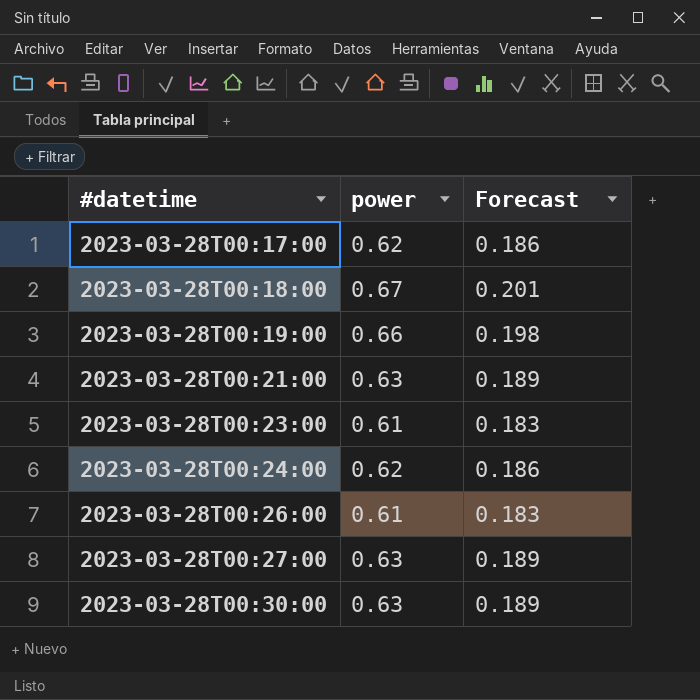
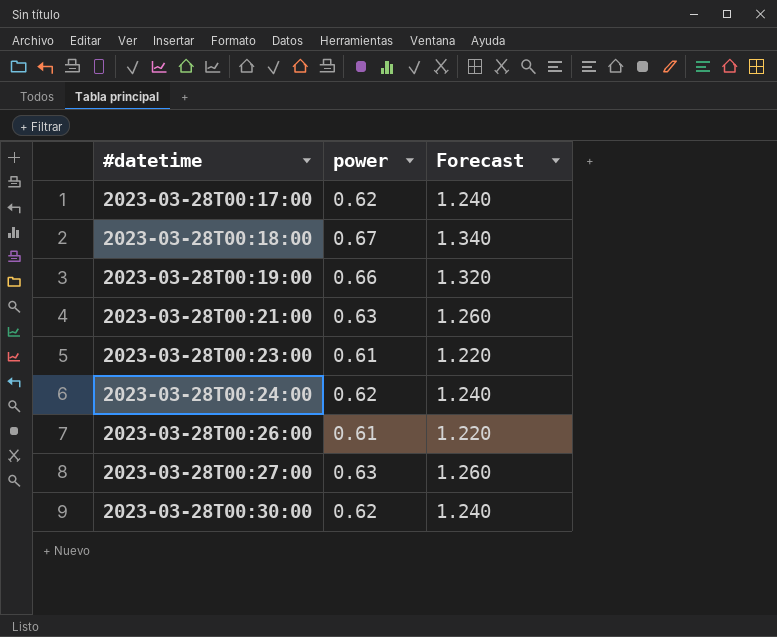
column Forecast | formula: [power] * 0.3 -> [power] * 2
2023-03-28T00:30:00 | power: 0.63 -> 0.62

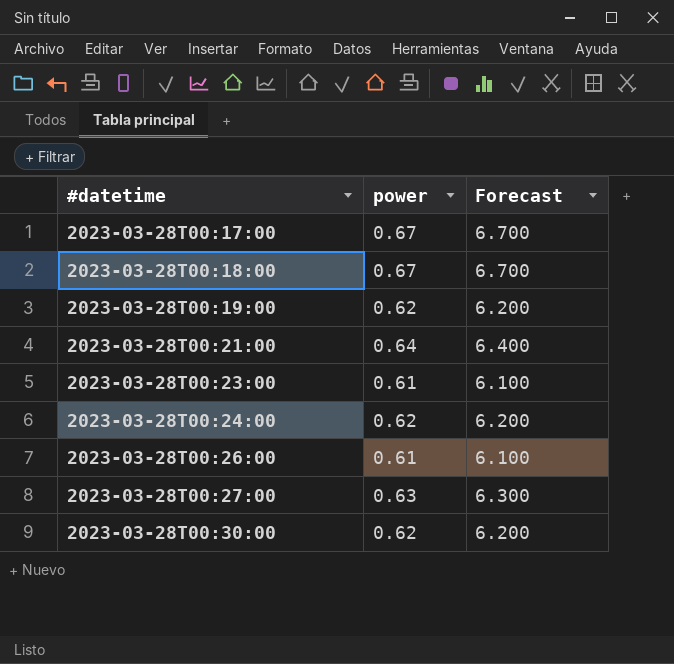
column Forecast | formula: [power] * 2 -> [power] * 10
2023-03-28T00:17:00 | power: 0.62 -> 0.67
2023-03-28T00:19:00 | power: 0.66 -> 0.62
2023-03-28T00:21:00 | power: 0.63 -> 0.64

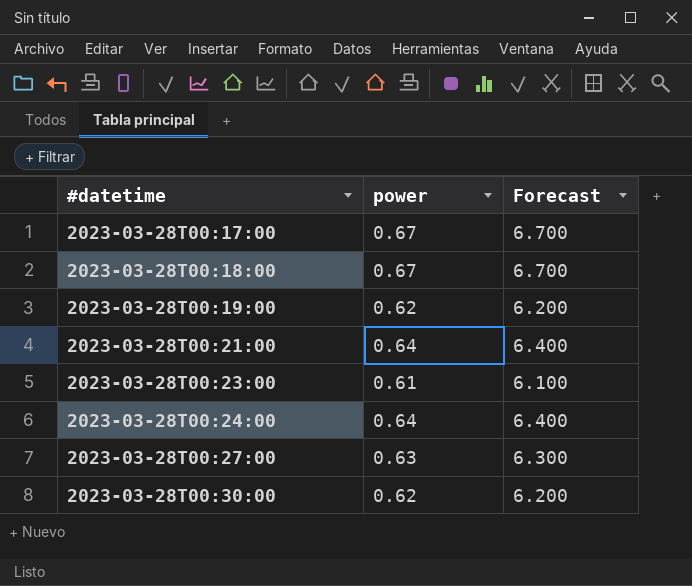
row 2023-03-28T00:26:00: 0.61 | 6.100 -> none
2023-03-28T00:24:00 | power: 0.62 -> 0.64
2023-03-28T00:24:00 | Forecast: 6.200 -> 6.400

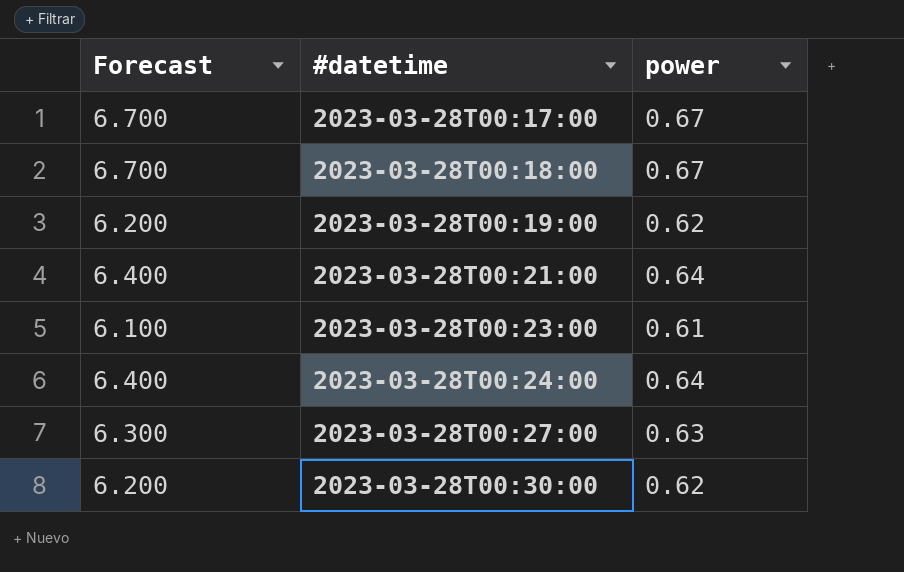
column Forecast | position: 3 -> 1

